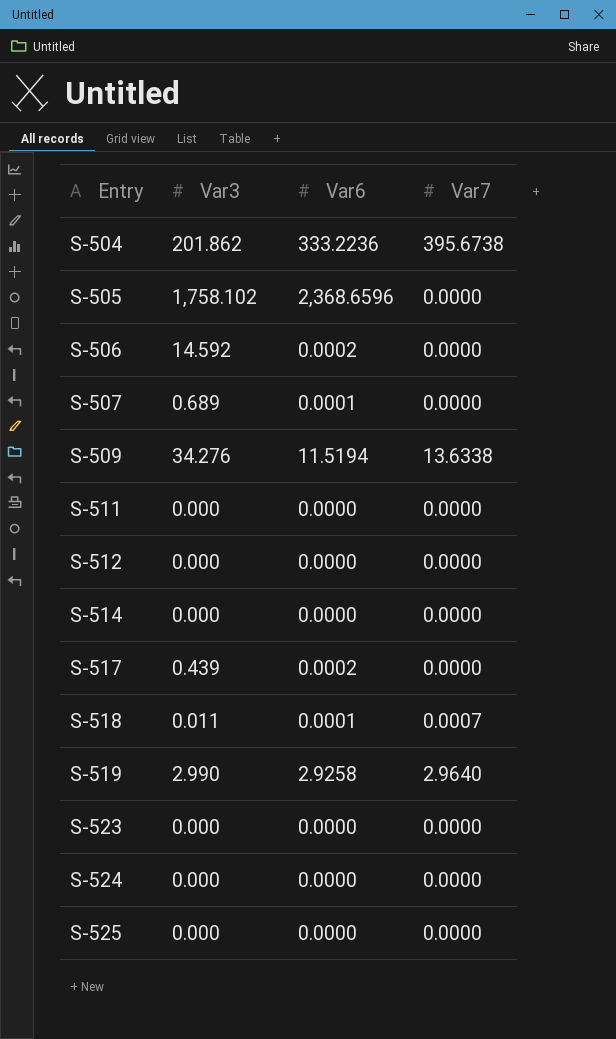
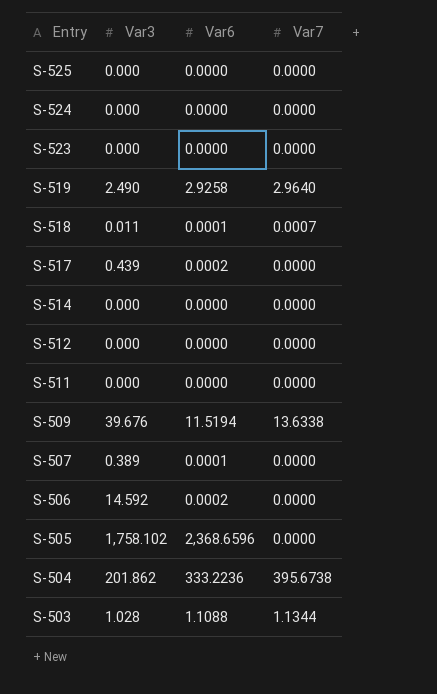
row order: Entry ascending -> Entry descending
S-519 | Var3: 2.990 -> 2.490
S-509 | Var3: 34.276 -> 39.676
S-507 | Var3: 0.689 -> 0.389
row S-503: none -> 1.028 | 1.1088 | 1.1344

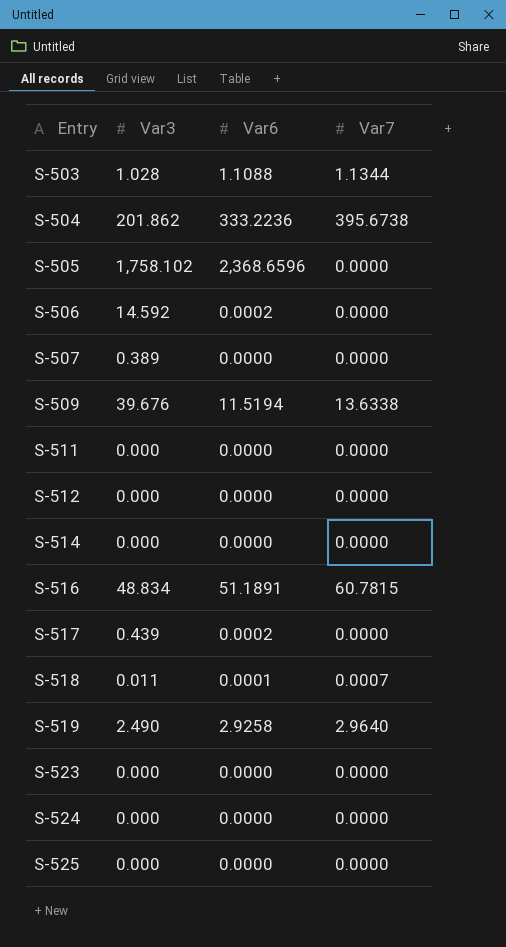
row order: Entry descending -> Entry ascending
S-507 | Var6: 0.0001 -> 0.0000
row S-516: none -> 48.834 | 51.1891 | 60.7815

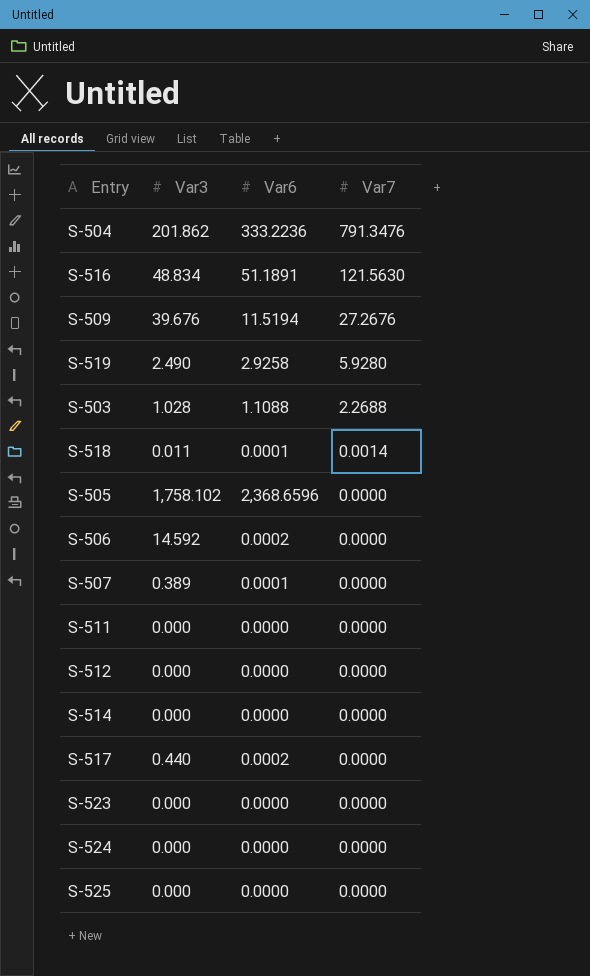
row order: Entry ascending -> Var7 descending
S-504 | Var7: 395.6738 -> 791.3476
S-516 | Var7: 60.7815 -> 121.5630
S-509 | Var7: 13.6338 -> 27.2676
S-519 | Var7: 2.9640 -> 5.9280
S-503 | Var7: 1.1344 -> 2.2688
S-518 | Var7: 0.0007 -> 0.0014
S-507 | Var6: 0.0000 -> 0.0001
S-517 | Var3: 0.439 -> 0.440

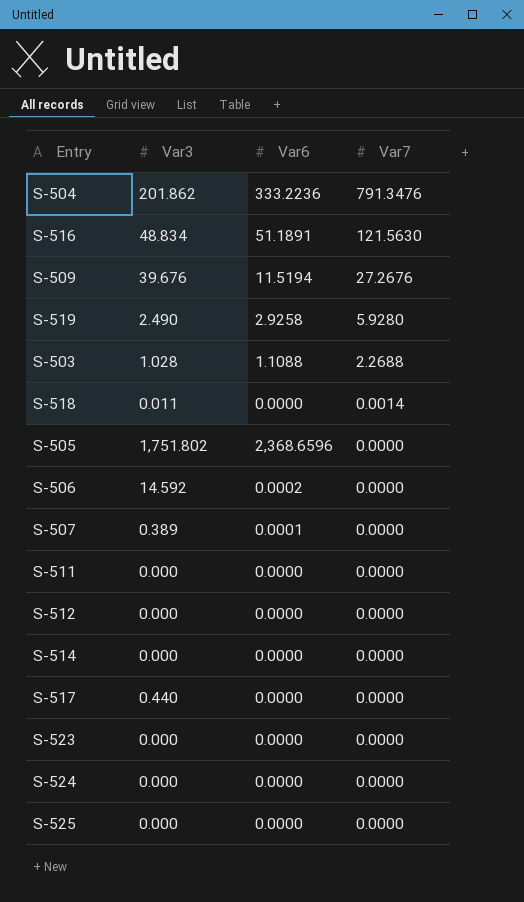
S-518 | Var6: 0.0001 -> 0.0000
S-505 | Var3: 1,758.102 -> 1,751.802
S-517 | Var6: 0.0002 -> 0.0000

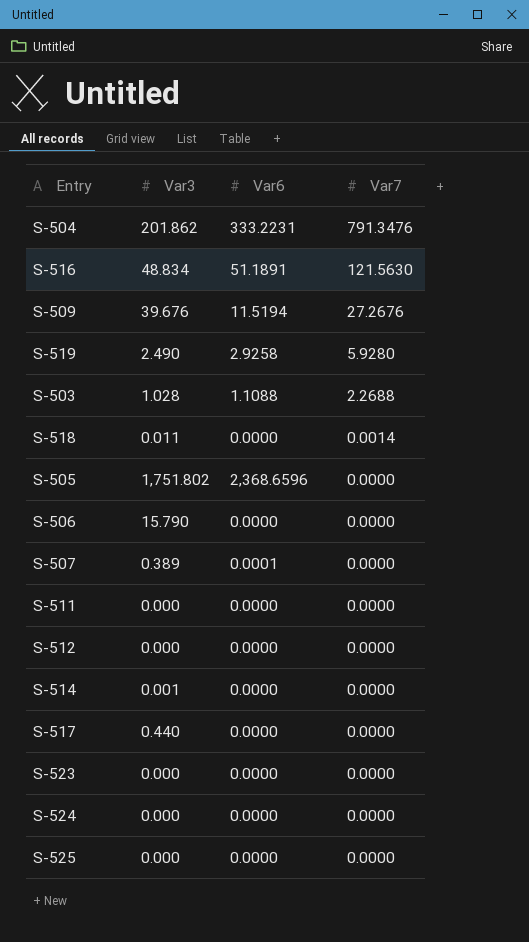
S-504 | Var6: 333.2236 -> 333.2231
S-506 | Var3: 14.592 -> 15.790
S-506 | Var6: 0.0002 -> 0.0000
S-514 | Var3: 0.000 -> 0.001

